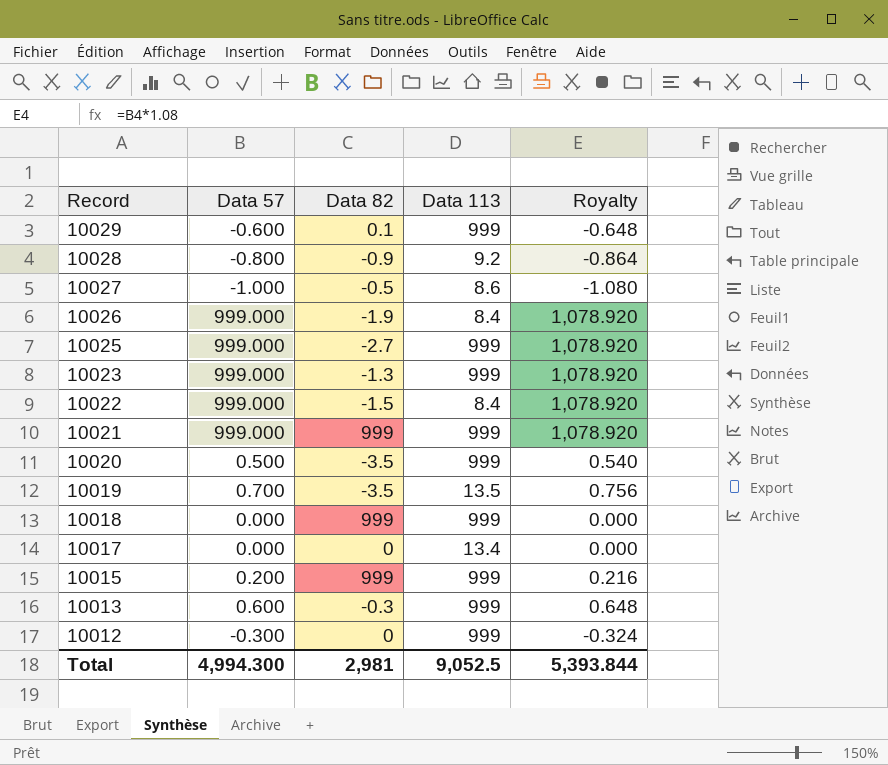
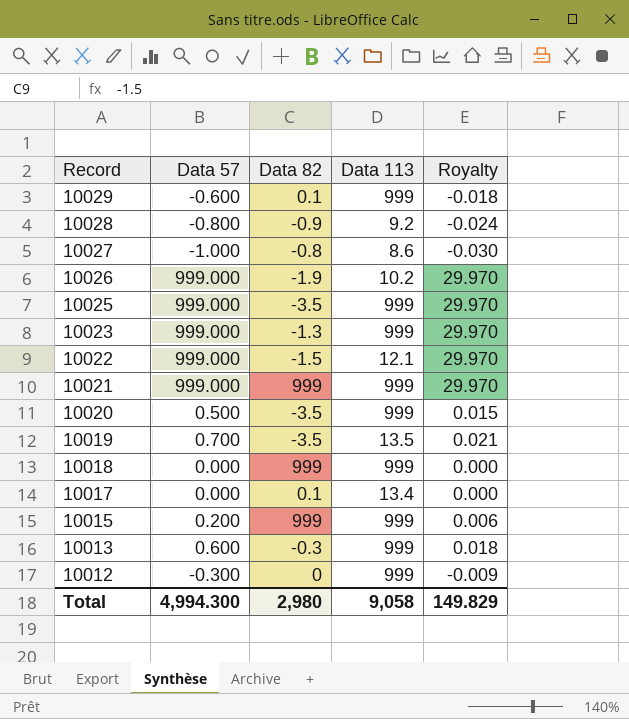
column Royalty | formula: [Data 57] * 1.08 -> [Data 57] * 0.03
10027 | Data 82: -0.5 -> -0.8
10026 | Data 113: 8.4 -> 10.2
10025 | Data 82: -2.7 -> -3.5
10022 | Data 113: 8.4 -> 12.1
10017 | Data 82: 0 -> 0.1
Total | Data 82: 2,981 -> 2,980
Total | Data 113: 9,052.5 -> 9,058
Total | Royalty: 5,393.844 -> 149.829

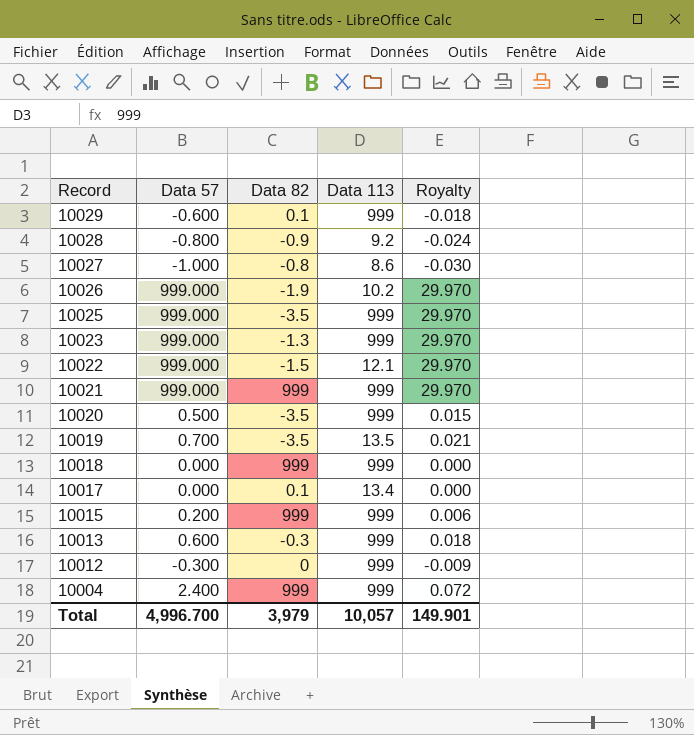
row 10004: none -> 2.400 | 999 | 999 | 0.072
Total | Data 57: 4,994.300 -> 4,996.700
Total | Data 82: 2,980 -> 3,979
Total | Data 113: 9,058 -> 10,057
Total | Royalty: 149.829 -> 149.901

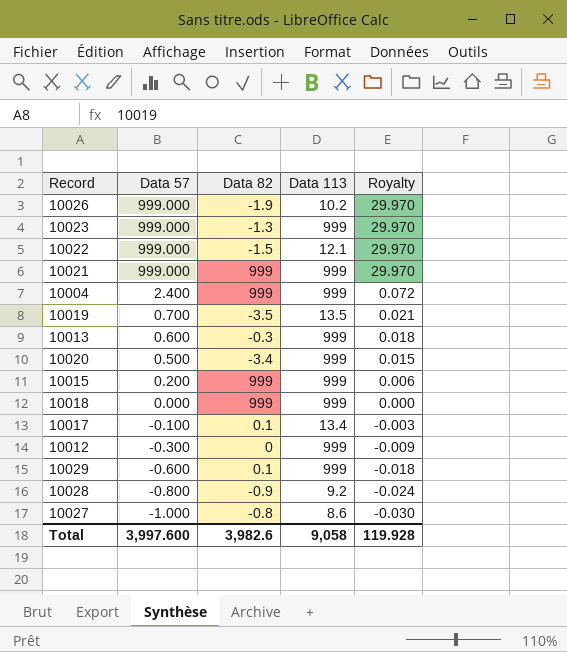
row order: Record descending -> Data 57 descending
row 10025: 999.000 | -3.5 | 999 | 29.970 -> none
10020 | Data 82: -3.5 -> -3.4
10017 | Data 57: 0.000 -> -0.100
10017 | Royalty: 0.000 -> -0.003
Total | Data 57: 4,996.700 -> 3,997.600
Total | Data 82: 3,979 -> 3,982.6
Total | Data 113: 10,057 -> 9,058
Total | Royalty: 149.901 -> 119.928

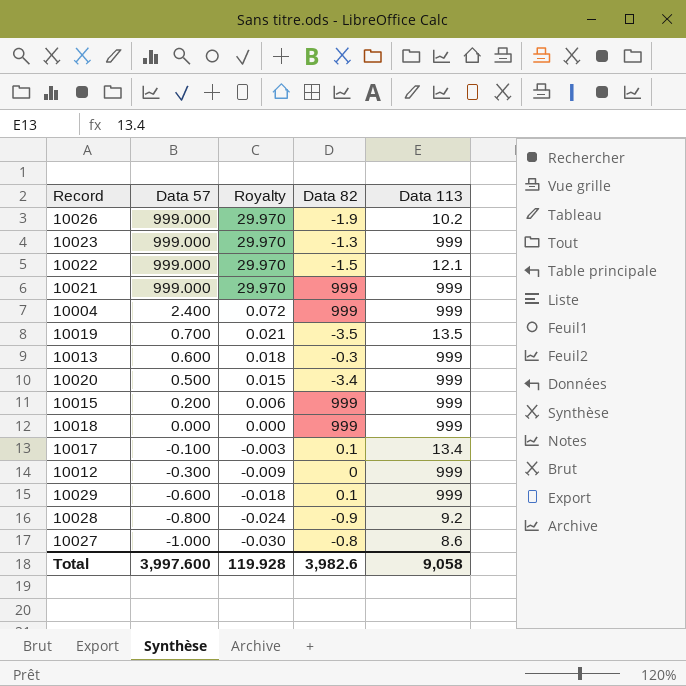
column Royalty | position: 5 -> 3

